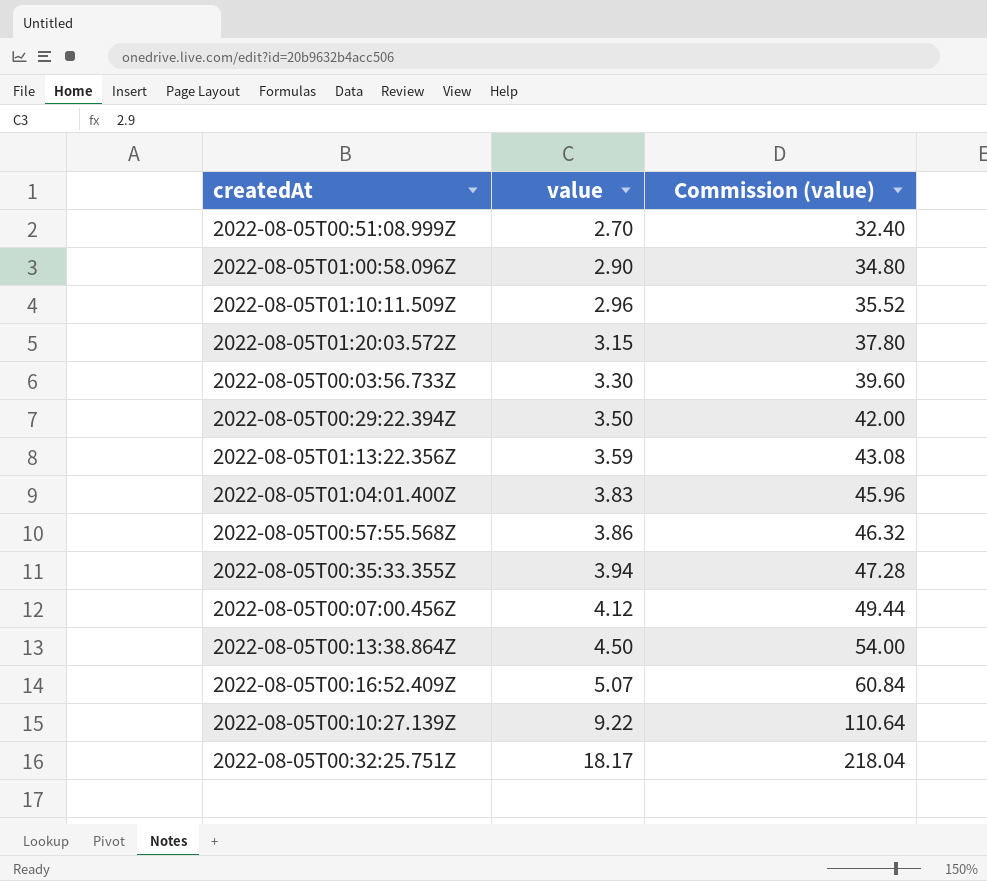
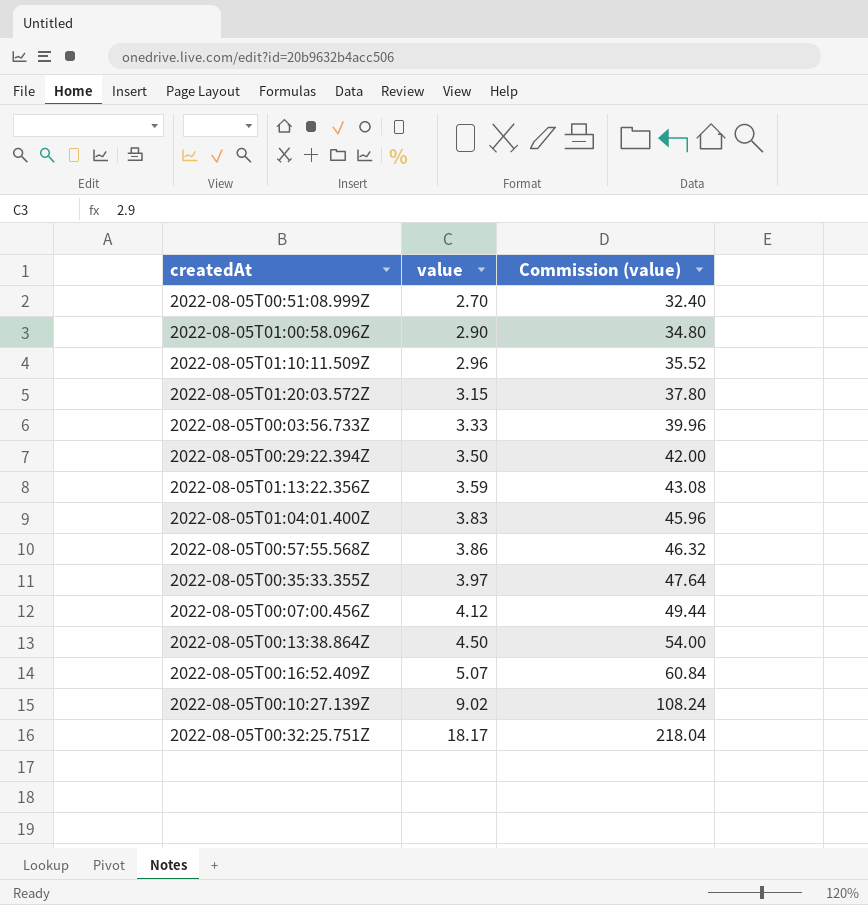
2022-08-05T00:03:56.733Z | value: 3.30 -> 3.33
2022-08-05T00:03:56.733Z | Commission (value): 39.60 -> 39.96
2022-08-05T00:35:33.355Z | value: 3.94 -> 3.97
2022-08-05T00:35:33.355Z | Commission (value): 47.28 -> 47.64
2022-08-05T00:10:27.139Z | value: 9.22 -> 9.02
2022-08-05T00:10:27.139Z | Commission (value): 110.64 -> 108.24

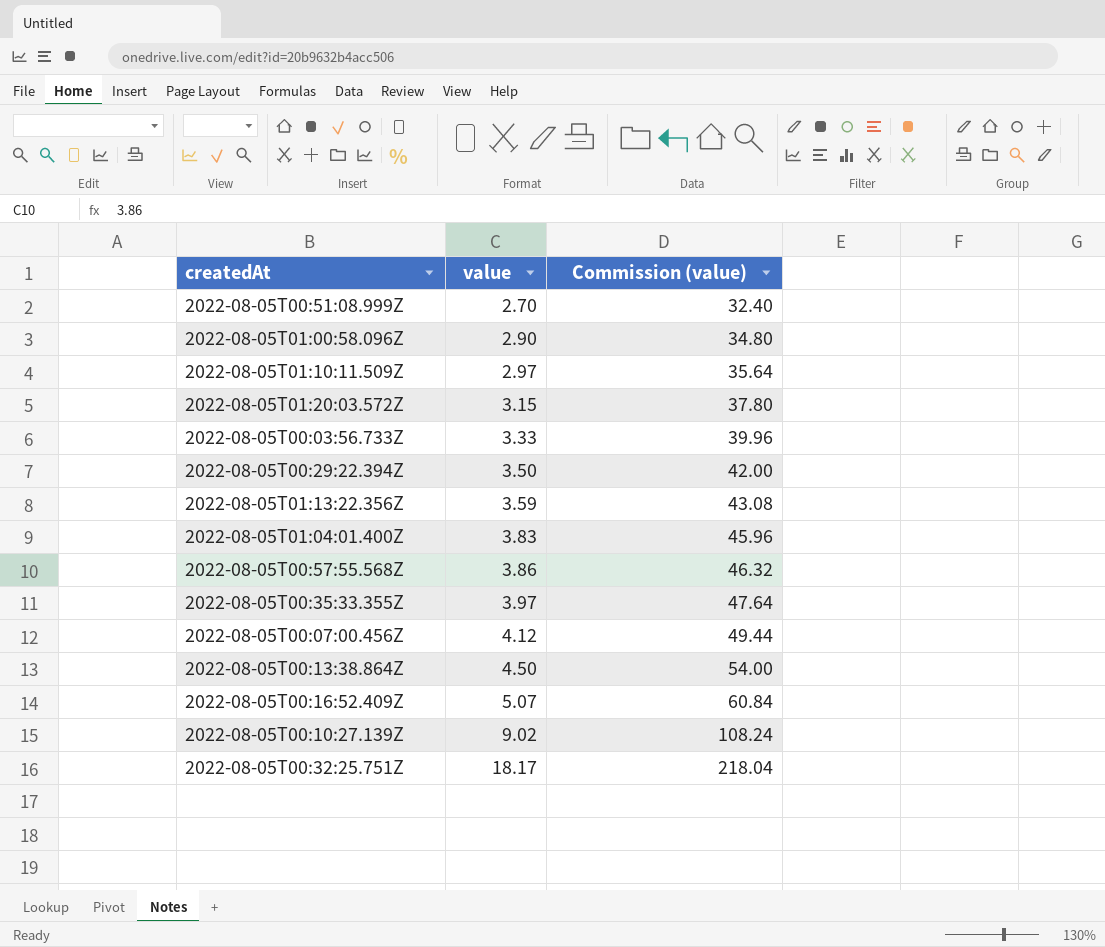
2022-08-05T01:10:11.509Z | value: 2.96 -> 2.97
2022-08-05T01:10:11.509Z | Commission (value): 35.52 -> 35.64

